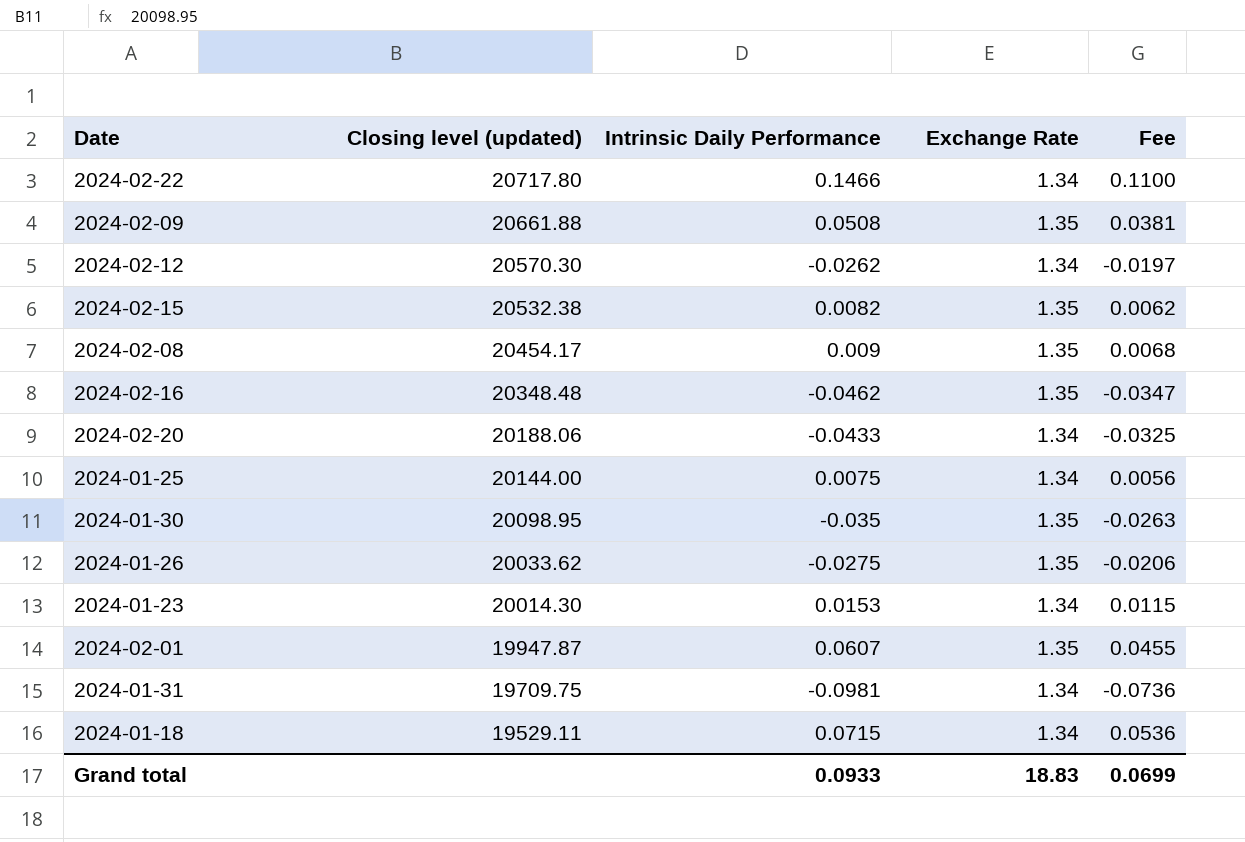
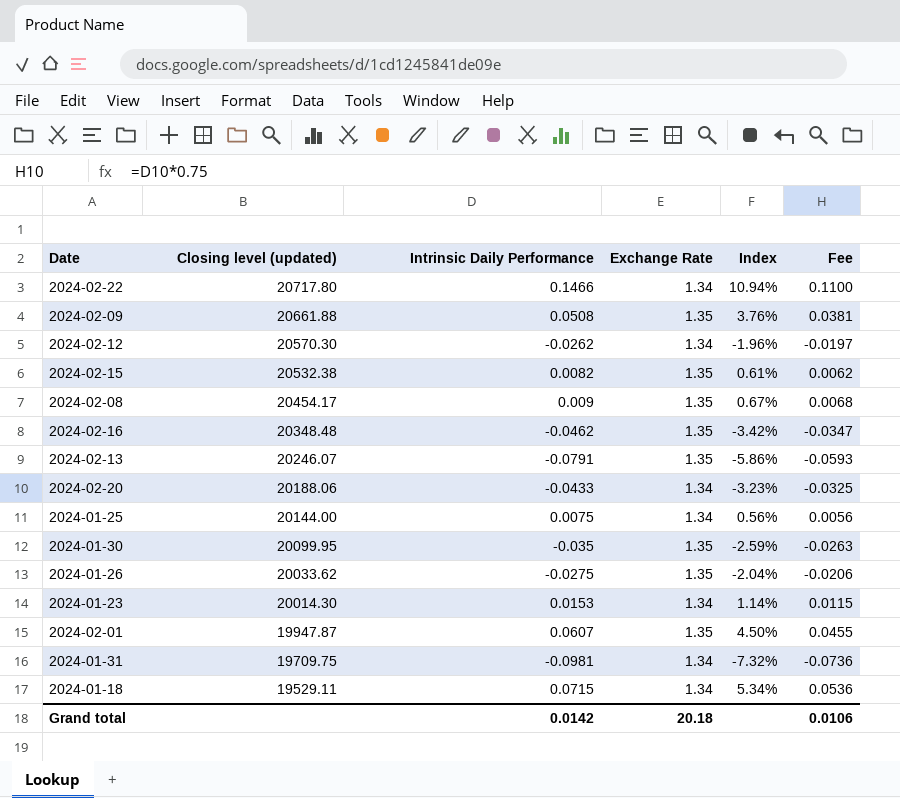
column Index | formula: none -> [Intrinsic Daily Performance] / [Exchange Rate]
row 2024-02-13: none -> 20246.07 | -0.0791 | 1.35 | -5.86% | -0.0593
2024-01-30 | Closing level (updated): 20098.95 -> 20099.95
Grand total | Intrinsic Daily Performance: 0.0933 -> 0.0142
Grand total | Exchange Rate: 18.83 -> 20.18
Grand total | Fee: 0.0699 -> 0.0106

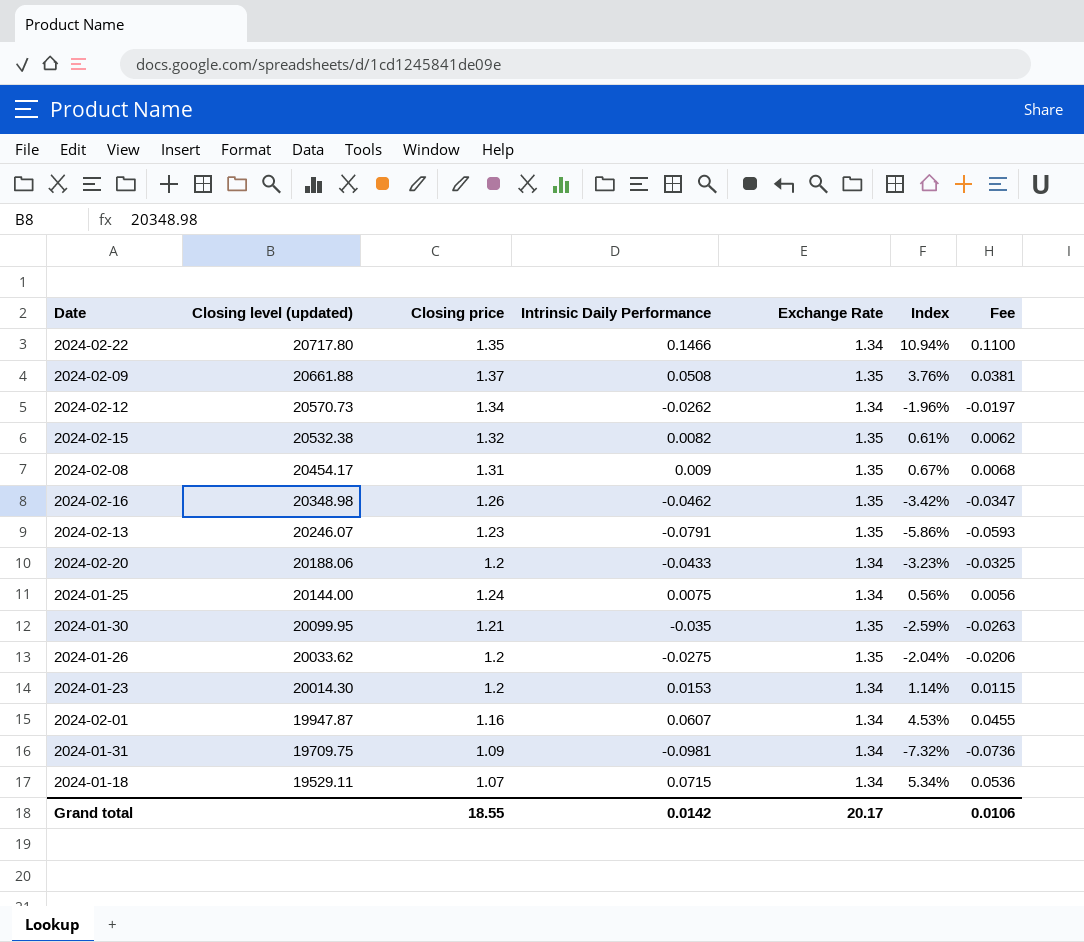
column Closing price | position: none -> 3
2024-02-12 | Closing level (updated): 20570.30 -> 20570.73
2024-02-16 | Closing level (updated): 20348.48 -> 20348.98
2024-02-01 | Exchange Rate: 1.35 -> 1.34
2024-02-01 | Index: 4.50% -> 4.53%
Grand total | Exchange Rate: 20.18 -> 20.17

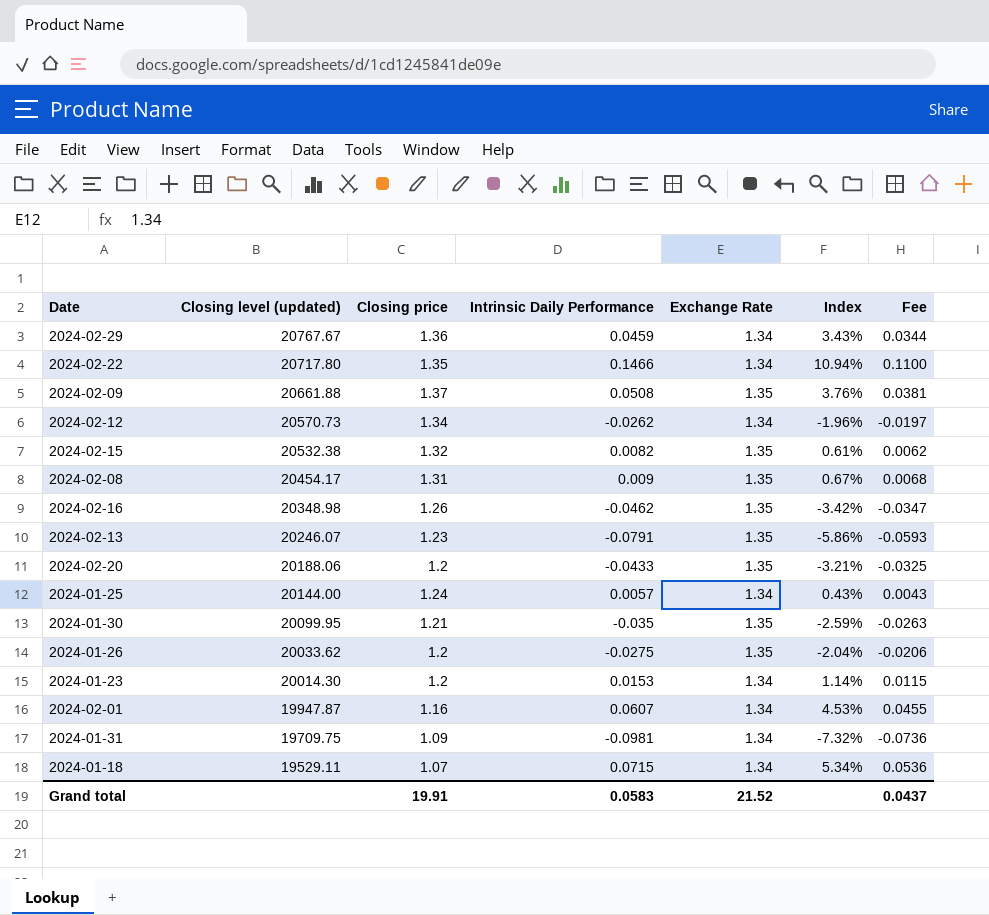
row 2024-02-29: none -> 20767.67 | 1.36 | 0.0459 | 1.34 | 3.43% | 0.0344
2024-02-20 | Exchange Rate: 1.34 -> 1.35
2024-02-20 | Index: -3.23% -> -3.21%
2024-01-25 | Intrinsic Daily Performance: 0.0075 -> 0.0057
2024-01-25 | Index: 0.56% -> 0.43%
2024-01-25 | Fee: 0.0056 -> 0.0043
Grand total | Closing price: 18.55 -> 19.91
Grand total | Intrinsic Daily Performance: 0.0142 -> 0.0583
Grand total | Exchange Rate: 20.17 -> 21.52
Grand total | Fee: 0.0106 -> 0.0437

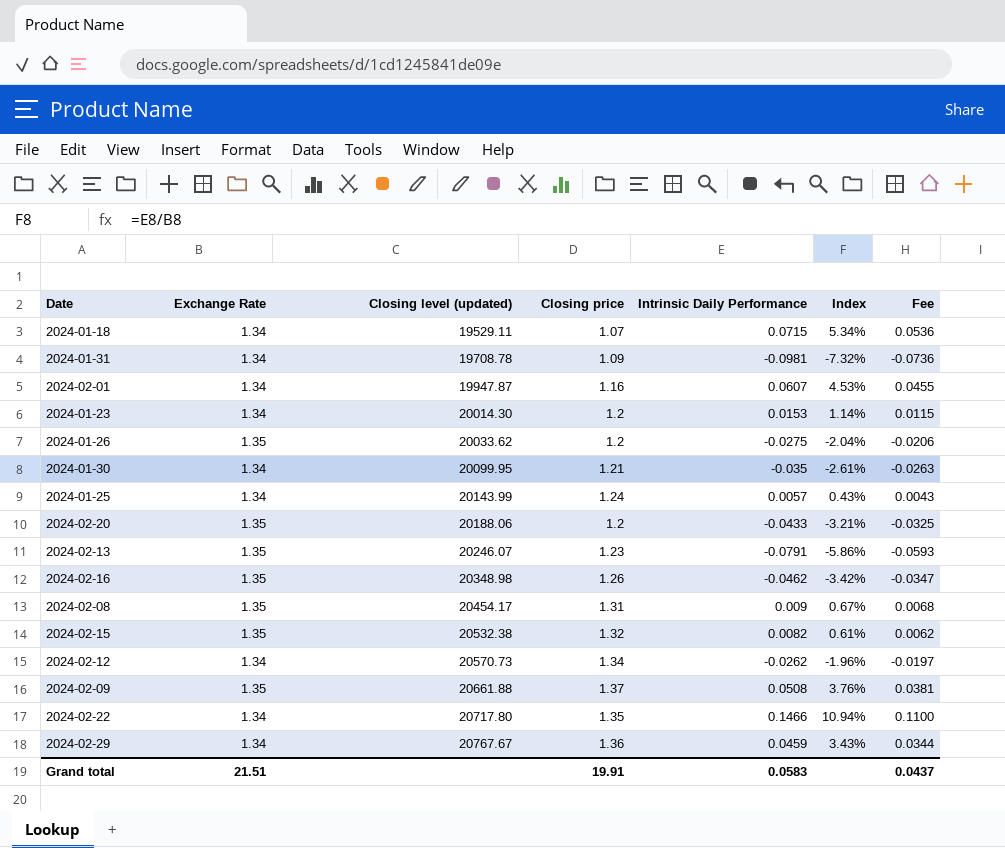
row order: Closing level (updated) descending -> Closing level (updated) ascending
column Exchange Rate | position: 5 -> 2
2024-01-31 | Closing level (updated): 19709.75 -> 19708.78
2024-01-30 | Exchange Rate: 1.35 -> 1.34
2024-01-30 | Index: -2.59% -> -2.61%
2024-01-25 | Closing level (updated): 20144.00 -> 20143.99
Grand total | Exchange Rate: 21.52 -> 21.51

